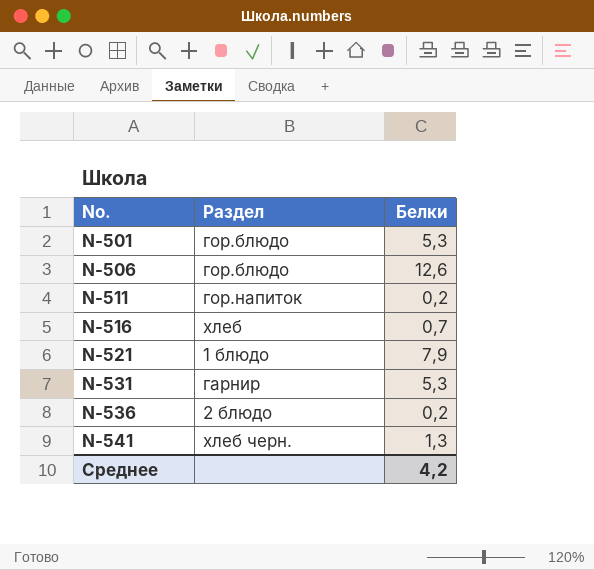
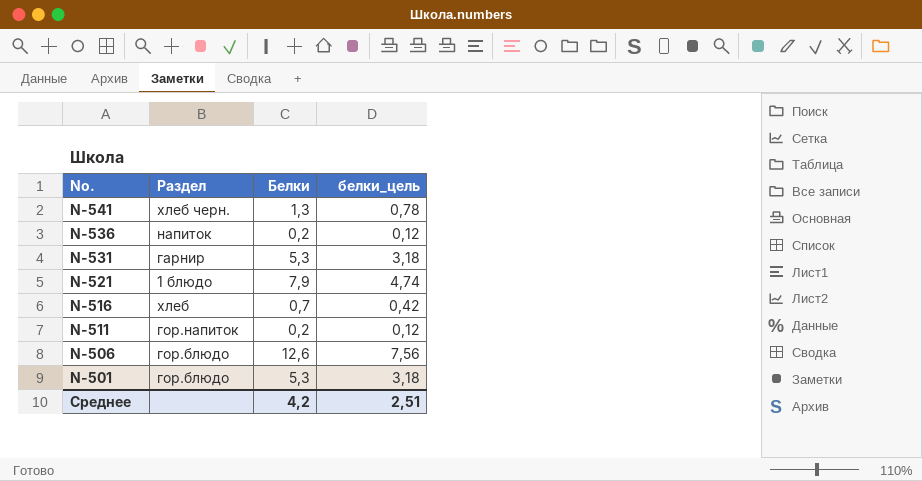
row order: No. ascending -> No. descending
column белки_цель | formula: none -> [Белки] * 0,6
N-536 | Раздел: 2 блюдо -> напиток

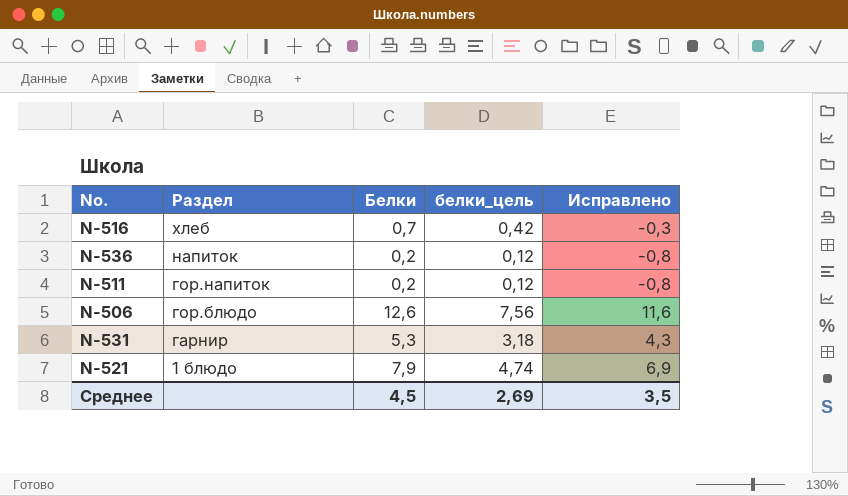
row order: No. descending -> Раздел descending
column Исправлено | formula: none -> [Белки] - 1
row N-541: хлеб черн. | 1,3 | 0,78 -> none
row N-501: гор.блюдо | 5,3 | 3,18 -> none
Среднее | Белки: 4,2 -> 4,5
Среднее | белки_цель: 2,51 -> 2,69

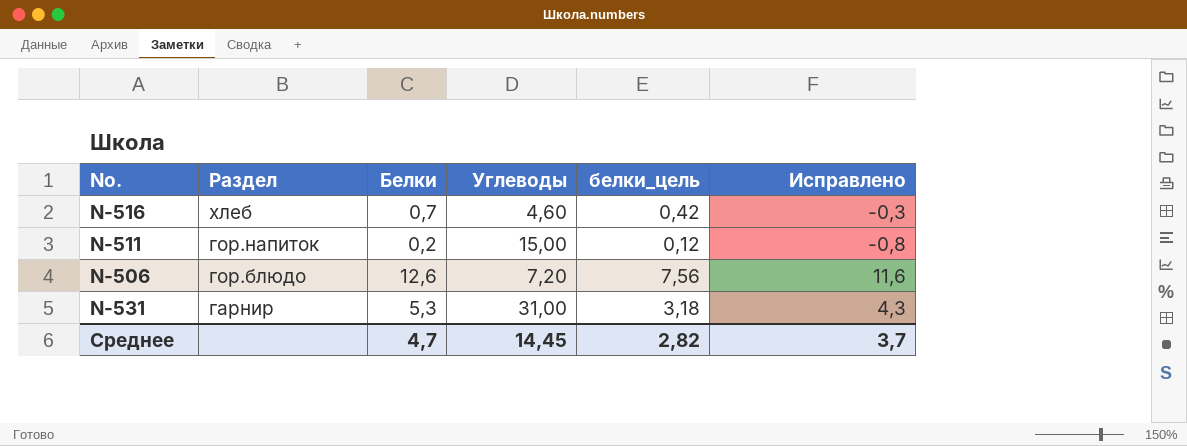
column Углеводы | position: none -> 4
row N-536: напиток | 0,2 | 0,12 | -0,8 -> none
row N-521: 1 блюдо | 7,9 | 4,74 | 6,9 -> none
Среднее | Белки: 4,5 -> 4,7
Среднее | белки_цель: 2,69 -> 2,82
Среднее | Исправлено: 3,5 -> 3,7

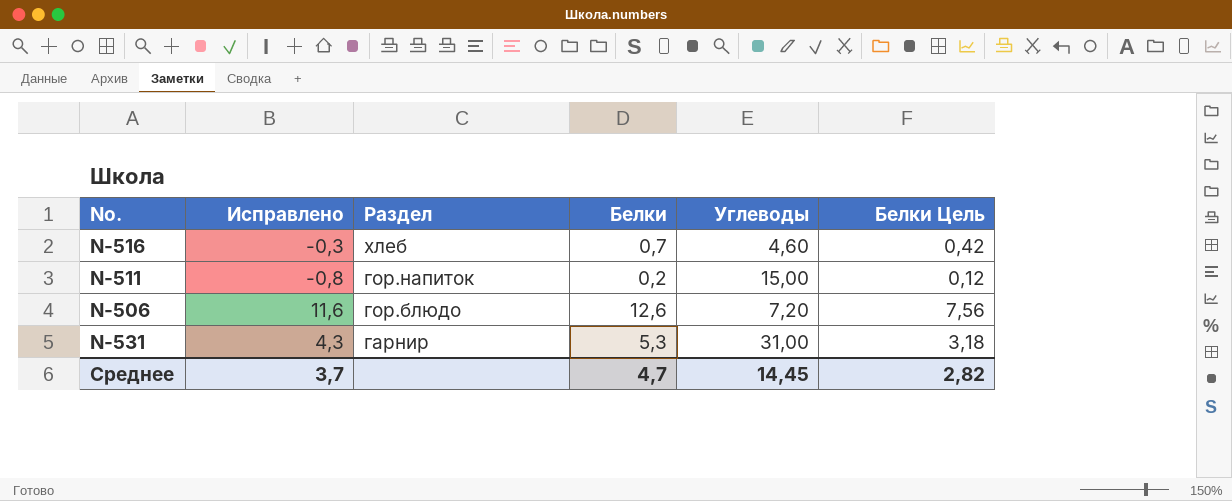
column Исправлено | position: 6 -> 2
column name: белки_цель -> Белки Цель

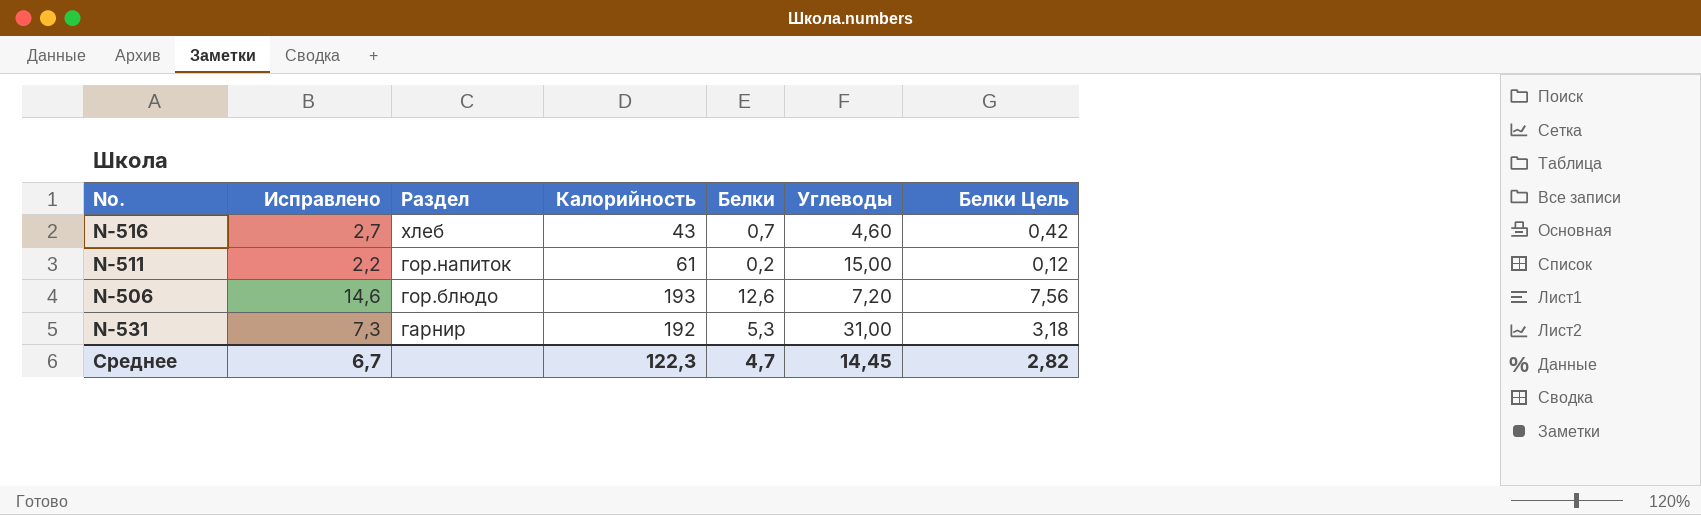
column Исправлено | formula: [Белки] - 1 -> [Белки] + 2
column Калорийность | position: none -> 4
Среднее | Исправлено: 3,7 -> 6,7

